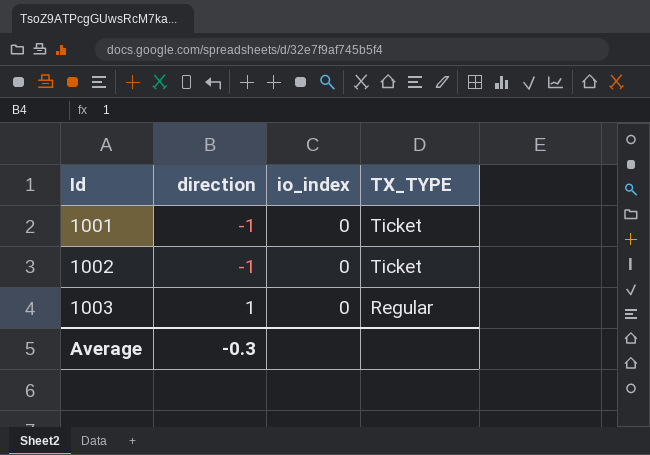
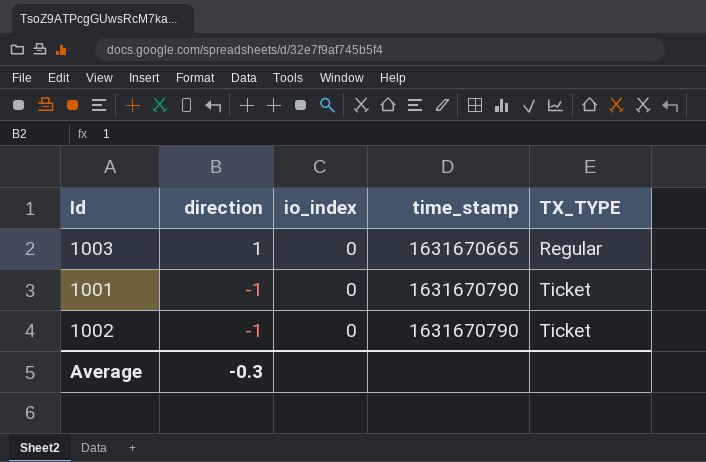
row order: Id ascending -> direction descending
column time_stamp | position: none -> 4

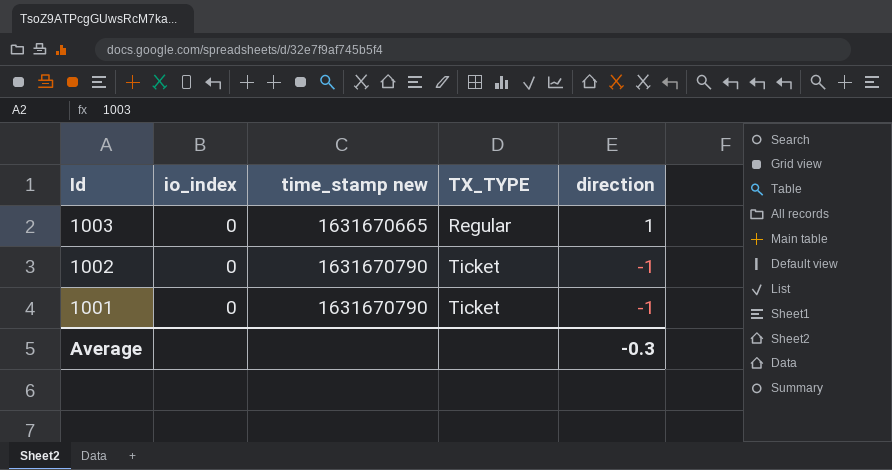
row order: direction descending -> Id descending
column name: time_stamp -> time_stamp new
column direction | position: 2 -> 5

